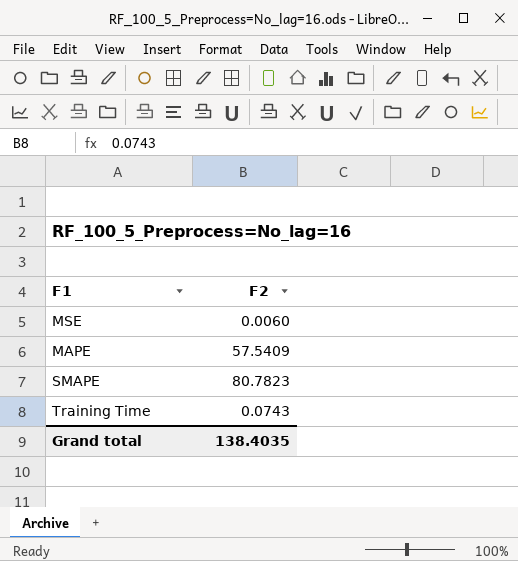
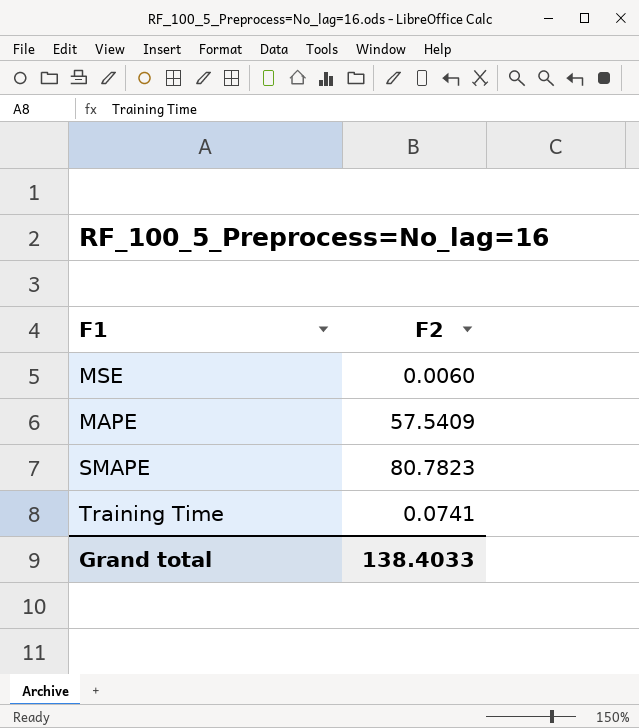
Training Time | F2: 0.0743 -> 0.0741
Grand total | F2: 138.4035 -> 138.4033

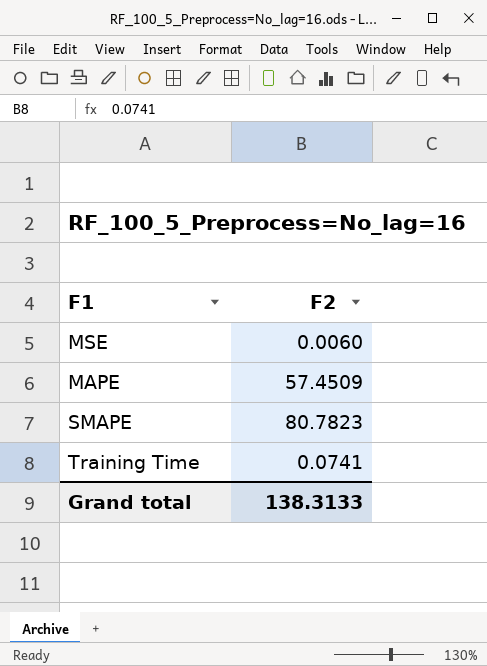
MAPE | F2: 57.5409 -> 57.4509
Grand total | F2: 138.4033 -> 138.3133

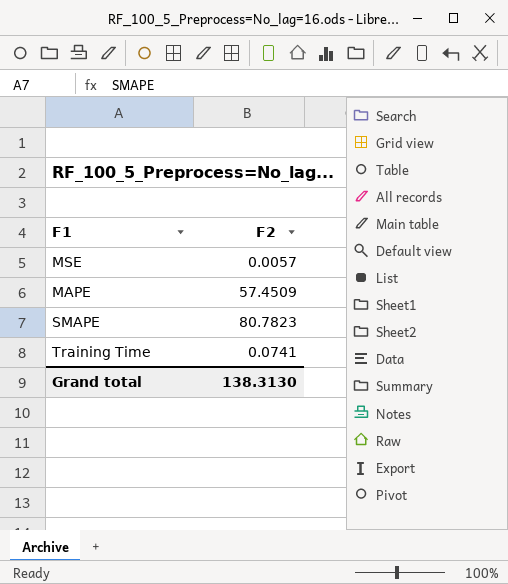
MSE | F2: 0.0060 -> 0.0057
Grand total | F2: 138.3133 -> 138.3130

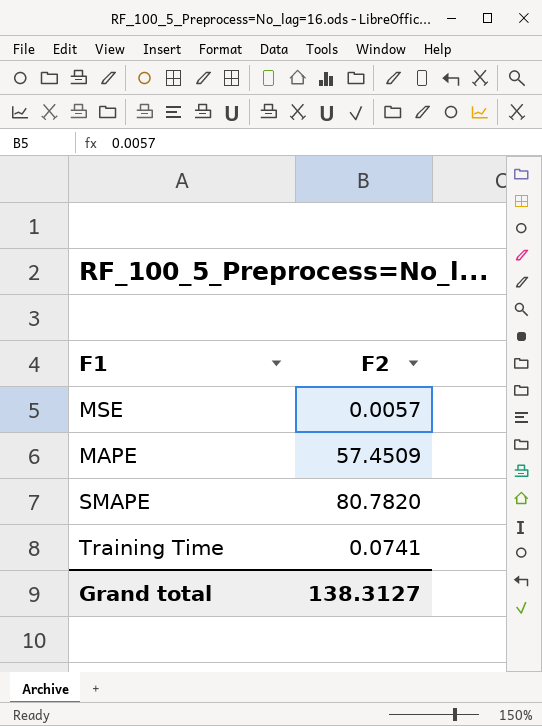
SMAPE | F2: 80.7823 -> 80.7820
Grand total | F2: 138.3130 -> 138.3127

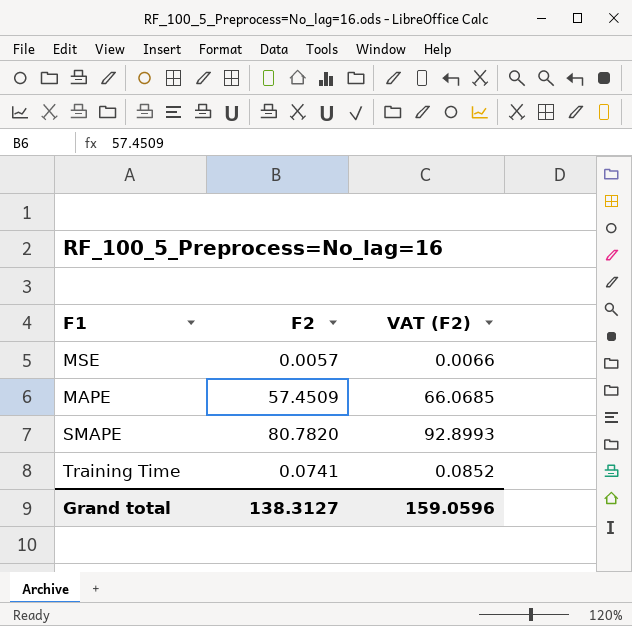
column VAT (F2) | formula: none -> [F2] * 1.15

